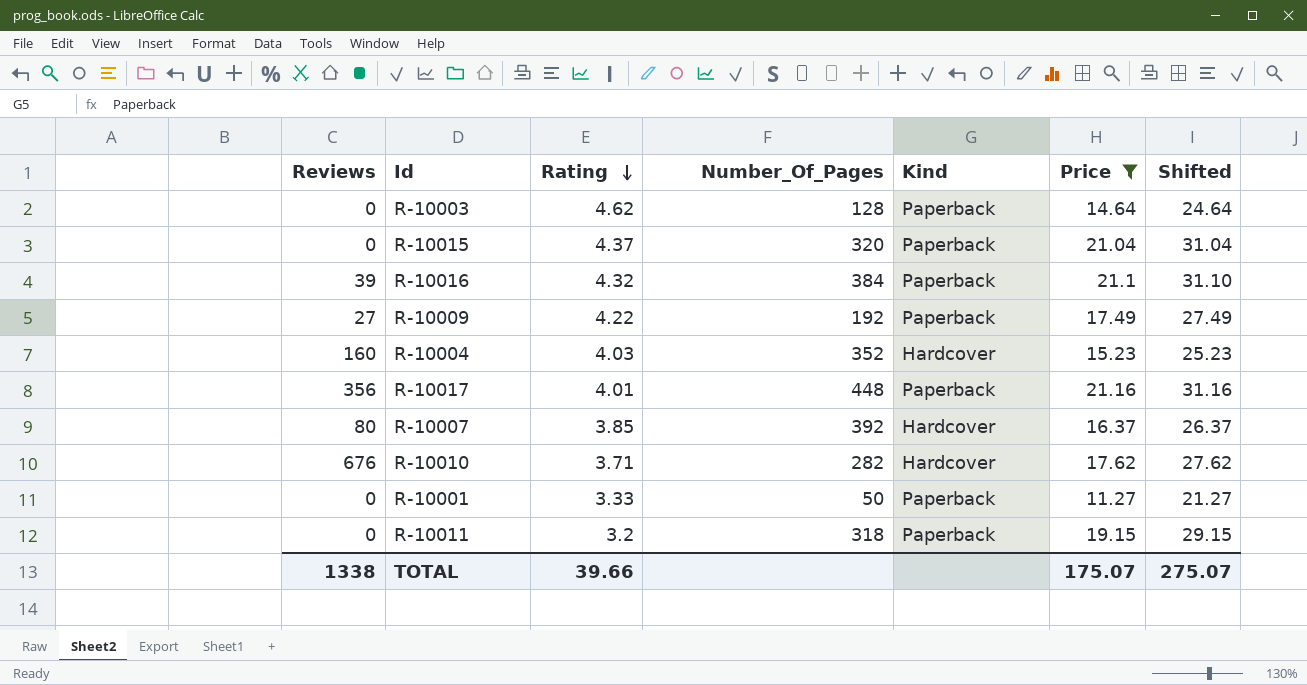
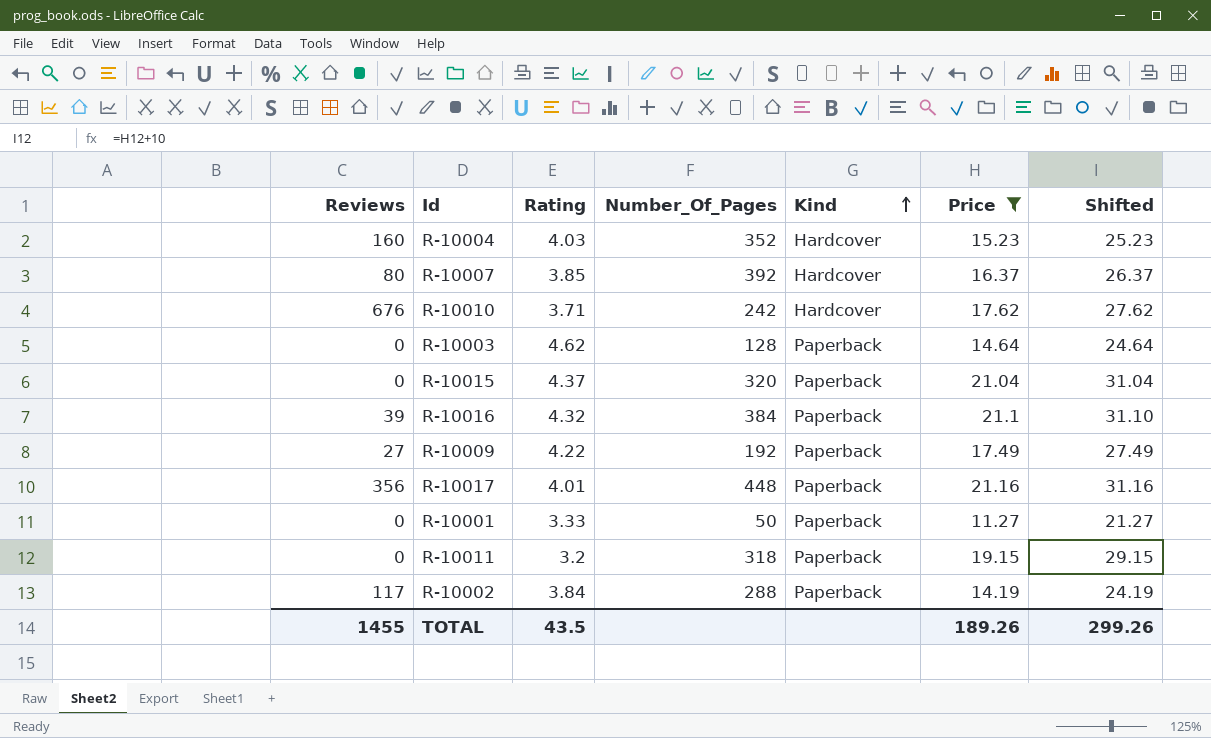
row order: Rating descending -> Kind ascending
R-10010 | Number_Of_Pages: 282 -> 242
row R-10002: none -> 117 | 3.84 | 288 | Paperback | 14.19 | 24.19
TOTAL | Reviews: 1338 -> 1455
TOTAL | Rating: 39.66 -> 43.5
TOTAL | Price: 175.07 -> 189.26
TOTAL | Shifted: 275.07 -> 299.26

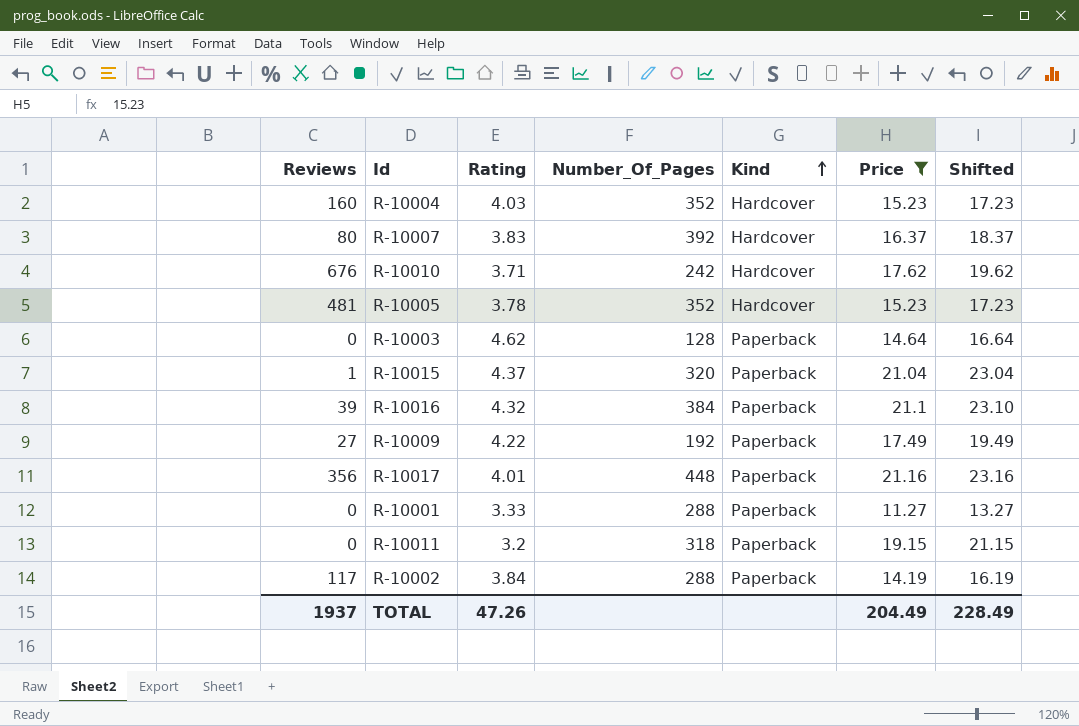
column Shifted | formula: [Price] + 10 -> [Price] + 2
R-10007 | Rating: 3.85 -> 3.83
row R-10005: none -> 481 | 3.78 | 352 | Hardcover | 15.23 | 17.23
R-10015 | Reviews: 0 -> 1
R-10001 | Number_Of_Pages: 50 -> 288
TOTAL | Reviews: 1455 -> 1937
TOTAL | Rating: 43.5 -> 47.26
TOTAL | Price: 189.26 -> 204.49
TOTAL | Shifted: 299.26 -> 228.49

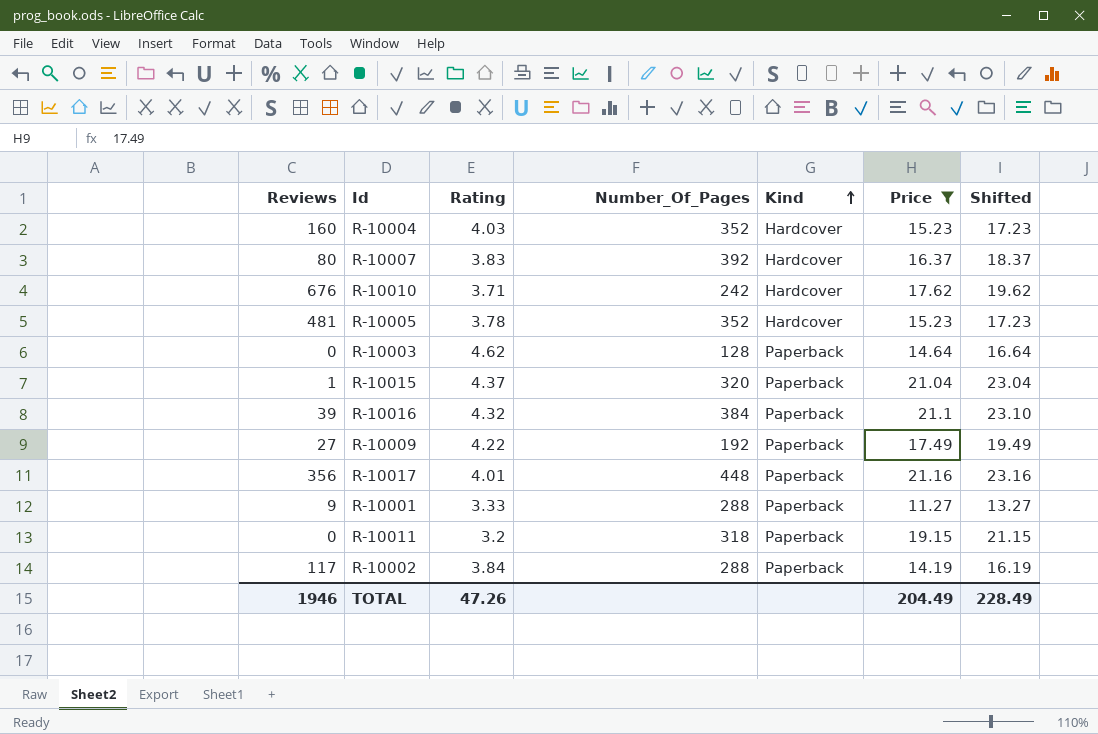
R-10001 | Reviews: 0 -> 9
TOTAL | Reviews: 1937 -> 1946

